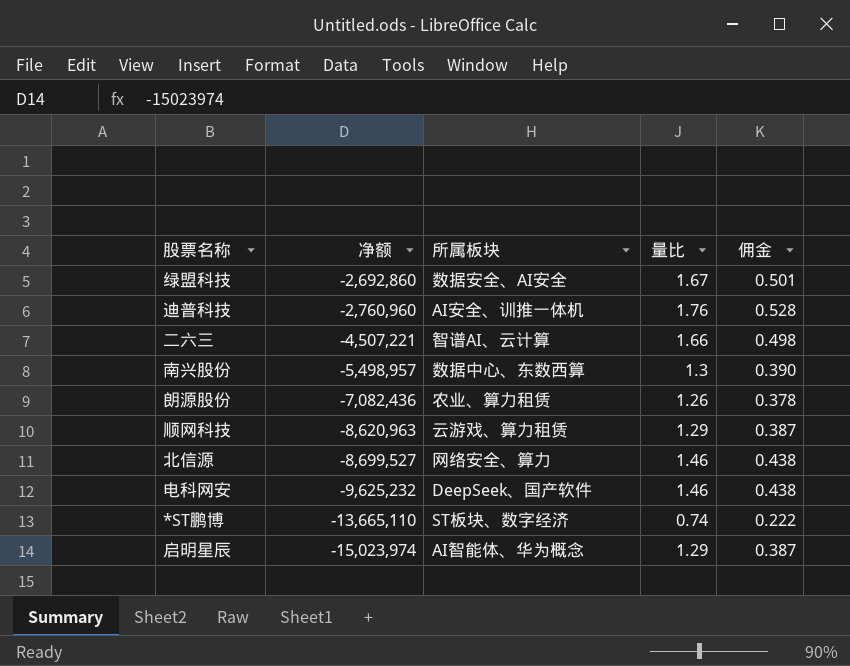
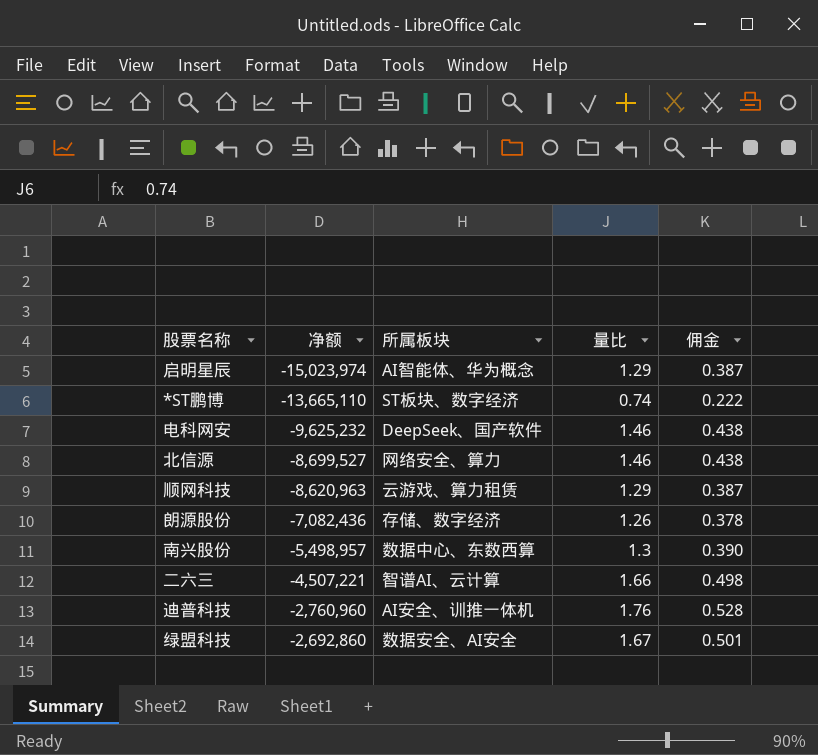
row order: 净额 descending -> 净额 ascending
朗源股份 | 所属板块: 农业、算力租赁 -> 存储、数字经济

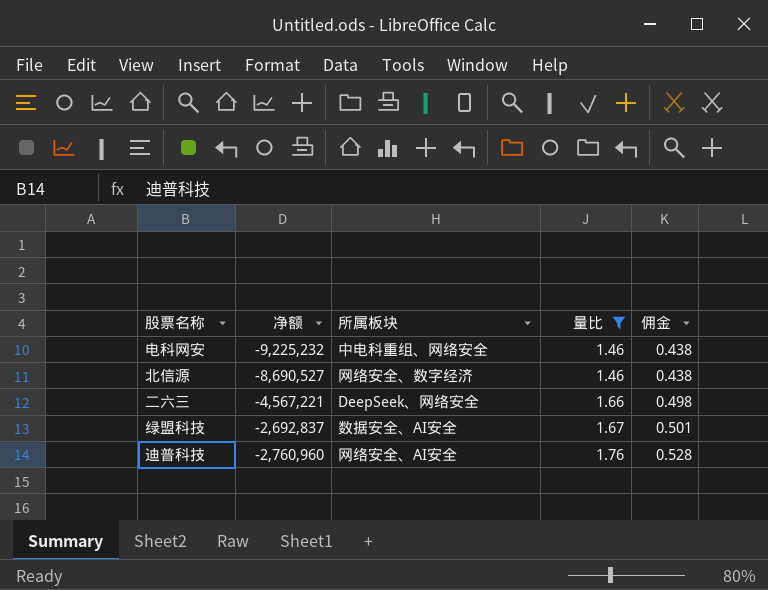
filter: none -> 量比 >= 1.46
row order: 净额 ascending -> 量比 ascending
电科网安 | 净额: -9,625,232 -> -9,225,232
电科网安 | 所属板块: DeepSeek、国产软件 -> 中电科重组、网络安全
北信源 | 净额: -8,699,527 -> -8,690,527
北信源 | 所属板块: 网络安全、算力 -> 网络安全、数字经济
二六三 | 净额: -4,507,221 -> -4,567,221
二六三 | 所属板块: 智谱AI、云计算 -> DeepSeek、网络安全
绿盟科技 | 净额: -2,692,860 -> -2,692,837
迪普科技 | 所属板块: AI安全、训推一体机 -> 网络安全、AI安全

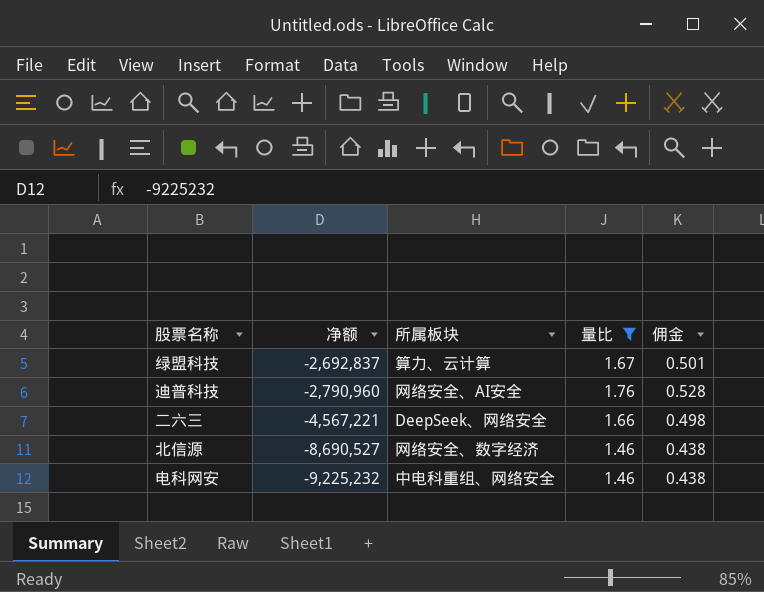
row order: 量比 ascending -> 净额 descending
绿盟科技 | 所属板块: 数据安全、AI安全 -> 算力、云计算
迪普科技 | 净额: -2,760,960 -> -2,790,960

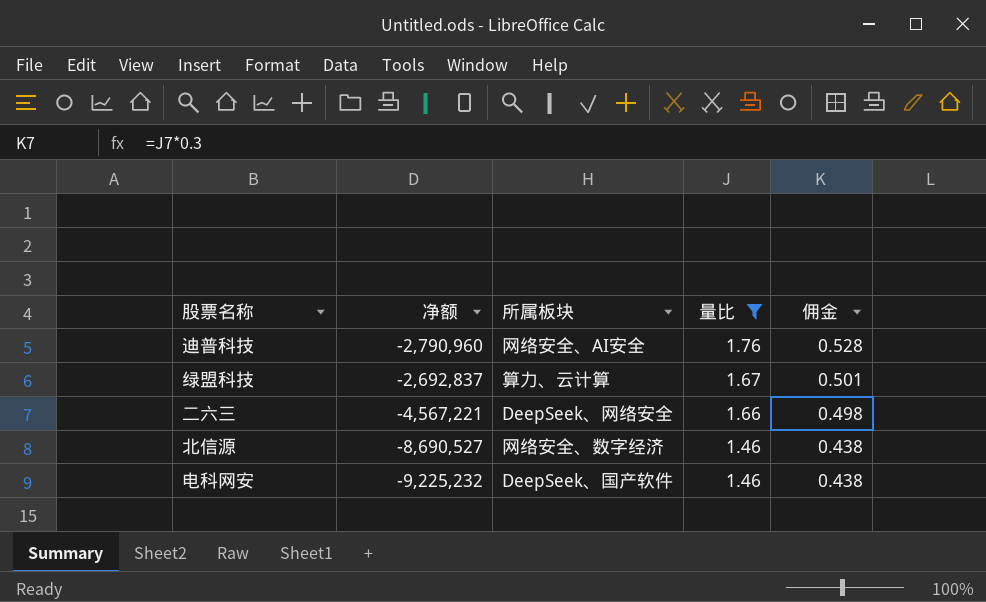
row order: 净额 descending -> 量比 descending
电科网安 | 所属板块: 中电科重组、网络安全 -> DeepSeek、国产软件

